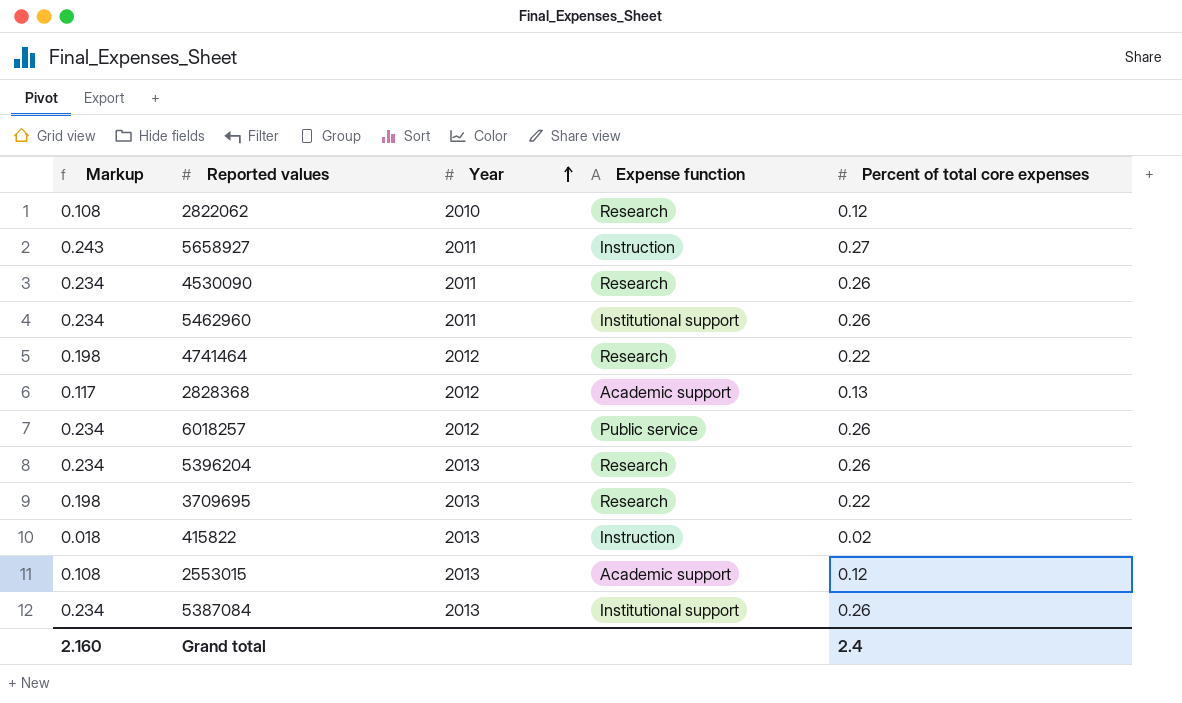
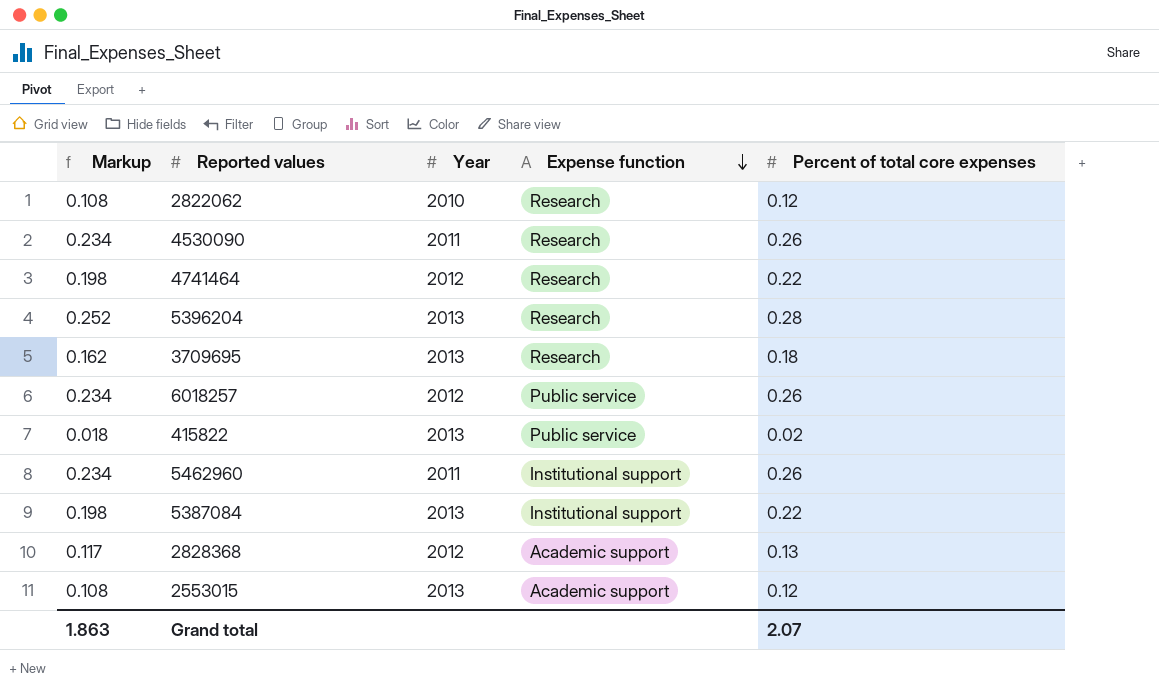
row order: Year ascending -> Expense function descending
row 5658927: 0.243 | 2011 | Instruction | 0.27 -> none
5396204 | Markup: 0.234 -> 0.252
5396204 | Percent of total core expenses: 0.26 -> 0.28
3709695 | Markup: 0.198 -> 0.162
3709695 | Percent of total core expenses: 0.22 -> 0.18
415822 | Expense function: Instruction -> Public service
5387084 | Markup: 0.234 -> 0.198
5387084 | Percent of total core expenses: 0.26 -> 0.22
Grand total | Markup: 2.160 -> 1.863
Grand total | Percent of total core expenses: 2.4 -> 2.07

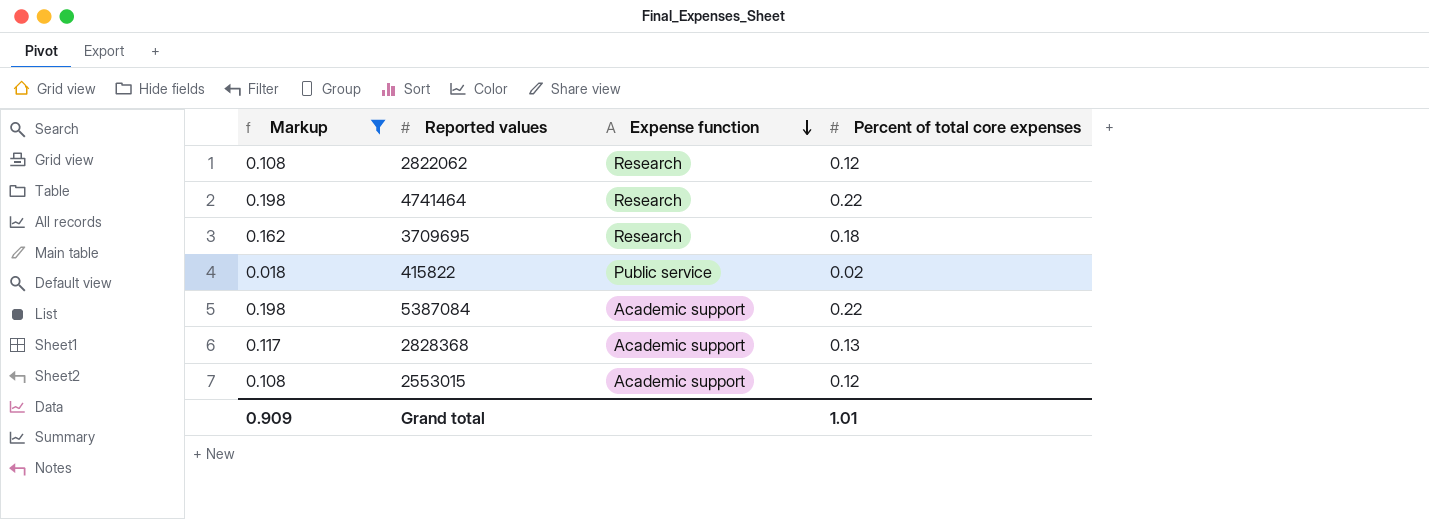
filter: none -> Markup <= 0.198
column Year | position: 3 -> none
5387084 | Expense function: Institutional support -> Academic support
Grand total | Markup: 1.863 -> 0.909
Grand total | Percent of total core expenses: 2.07 -> 1.01

